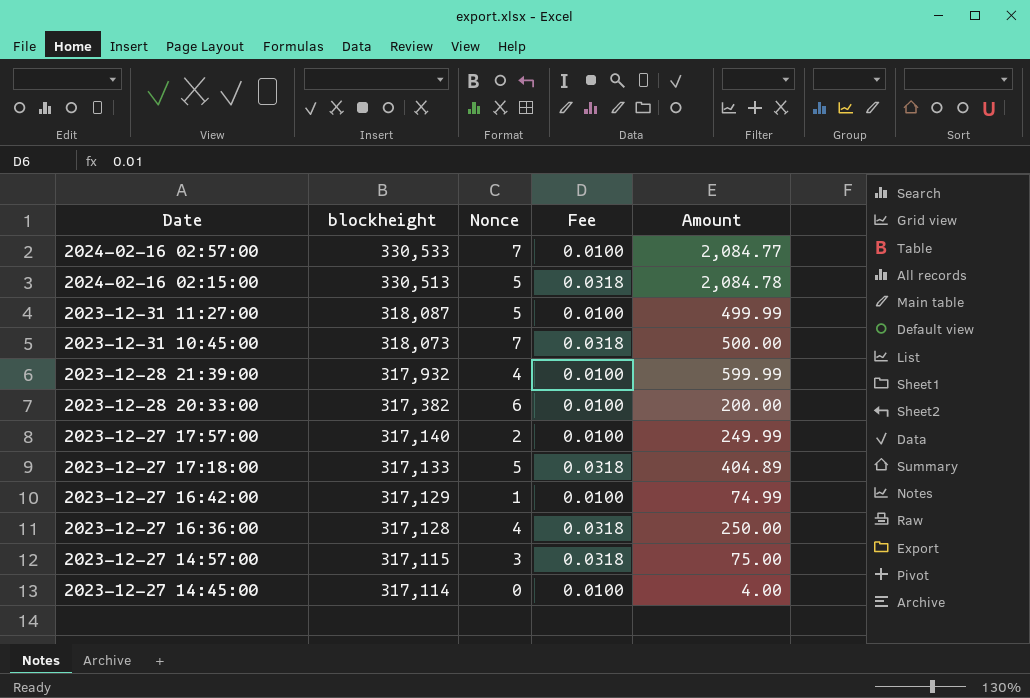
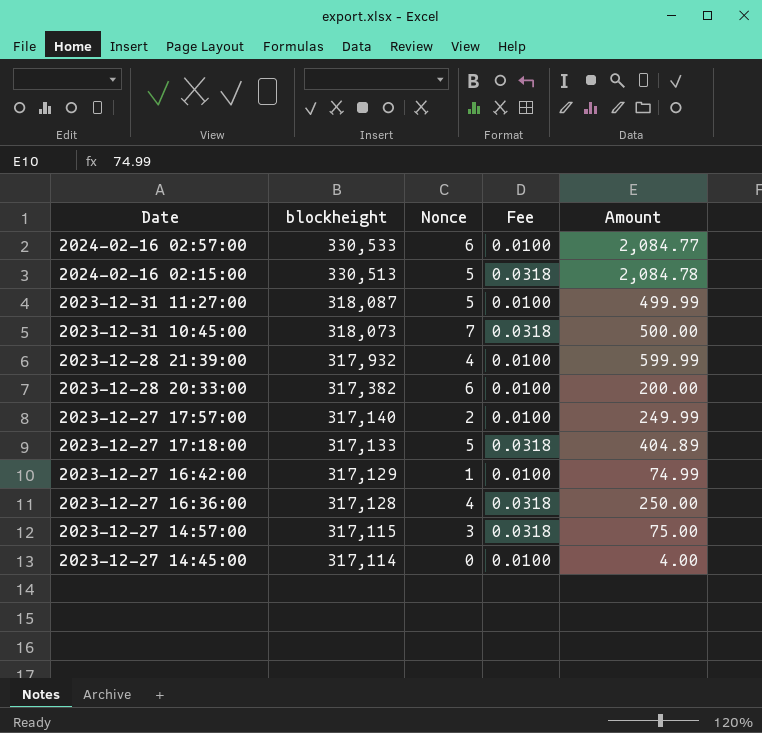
2024-02-16 02:57:00 | Nonce: 7 -> 6

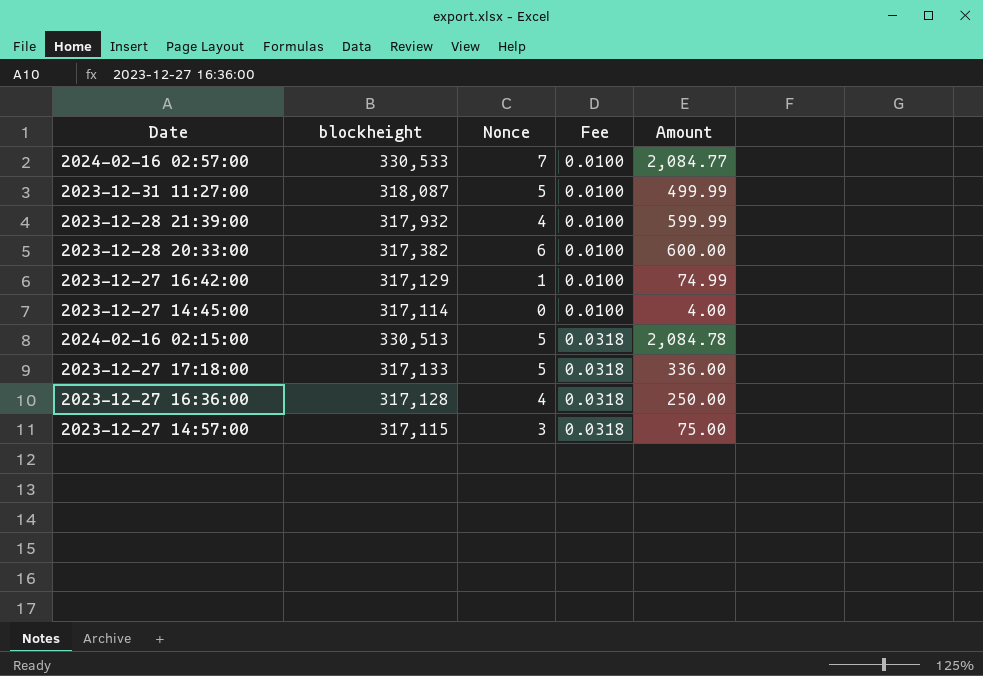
row order: Date descending -> Fee ascending
row 2023-12-31 10:45:00: 318,073 | 7 | 0.0318 | 500.00 -> none
row 2023-12-27 17:57:00: 317,140 | 2 | 0.0100 | 249.99 -> none
2024-02-16 02:57:00 | Nonce: 6 -> 7
2023-12-28 20:33:00 | Amount: 200.00 -> 600.00
2023-12-27 17:18:00 | Amount: 404.89 -> 336.00

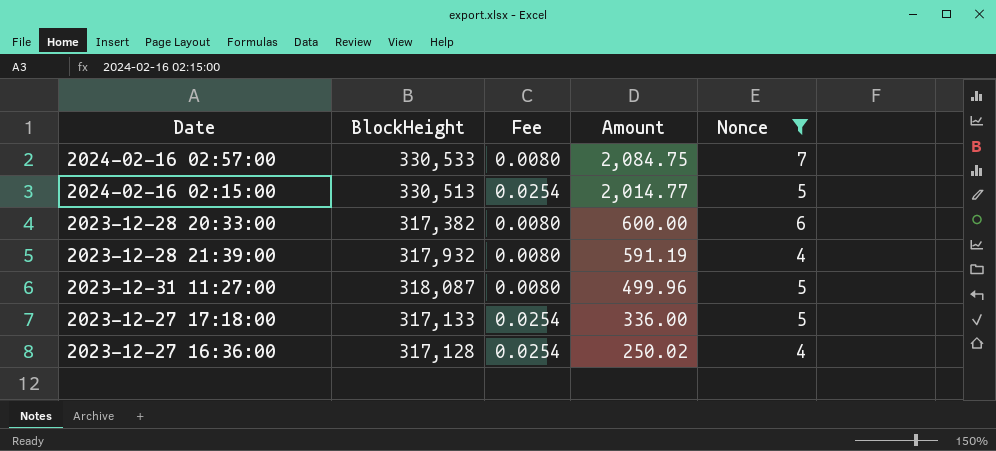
filter: none -> Nonce >= 4
row order: Fee ascending -> Amount descending
column name: blockheight -> BlockHeight
column Nonce | position: 3 -> 5
2024-02-16 02:57:00 | Fee: 0.0100 -> 0.0080
2024-02-16 02:57:00 | Amount: 2,084.77 -> 2,084.75
2024-02-16 02:15:00 | Fee: 0.0318 -> 0.0254
2024-02-16 02:15:00 | Amount: 2,084.78 -> 2,014.77
2023-12-28 20:33:00 | Fee: 0.0100 -> 0.0080
2023-12-28 21:39:00 | Fee: 0.0100 -> 0.0080
2023-12-28 21:39:00 | Amount: 599.99 -> 591.19
2023-12-31 11:27:00 | Fee: 0.0100 -> 0.0080
2023-12-31 11:27:00 | Amount: 499.99 -> 499.96
2023-12-27 17:18:00 | Fee: 0.0318 -> 0.0254
2023-12-27 16:36:00 | Fee: 0.0318 -> 0.0254
2023-12-27 16:36:00 | Amount: 250.00 -> 250.02

